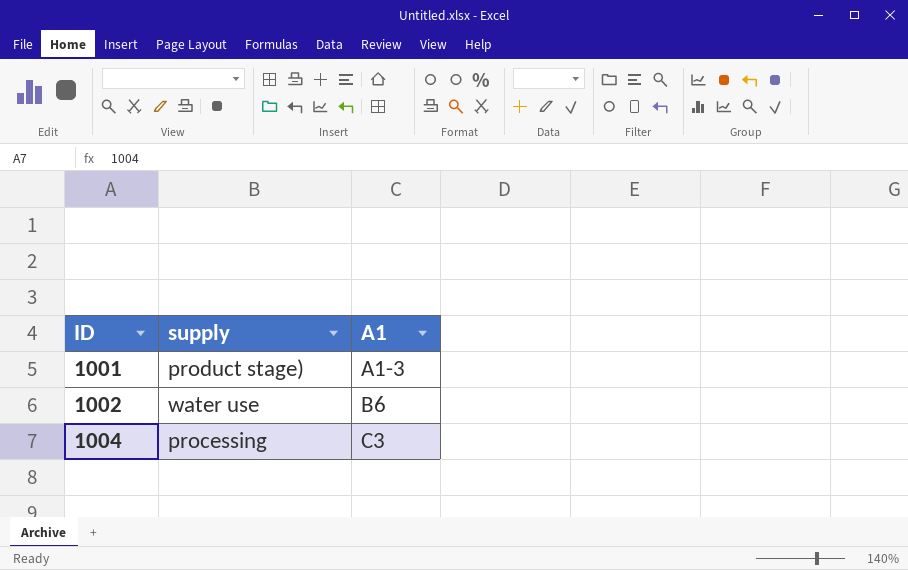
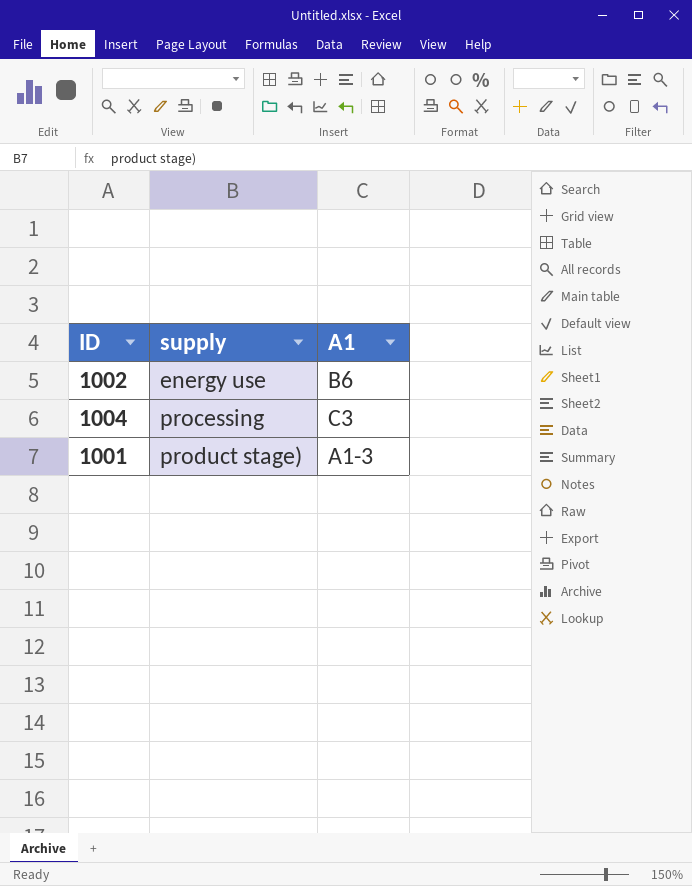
row order: ID ascending -> supply ascending
1002 | supply: water use -> energy use

